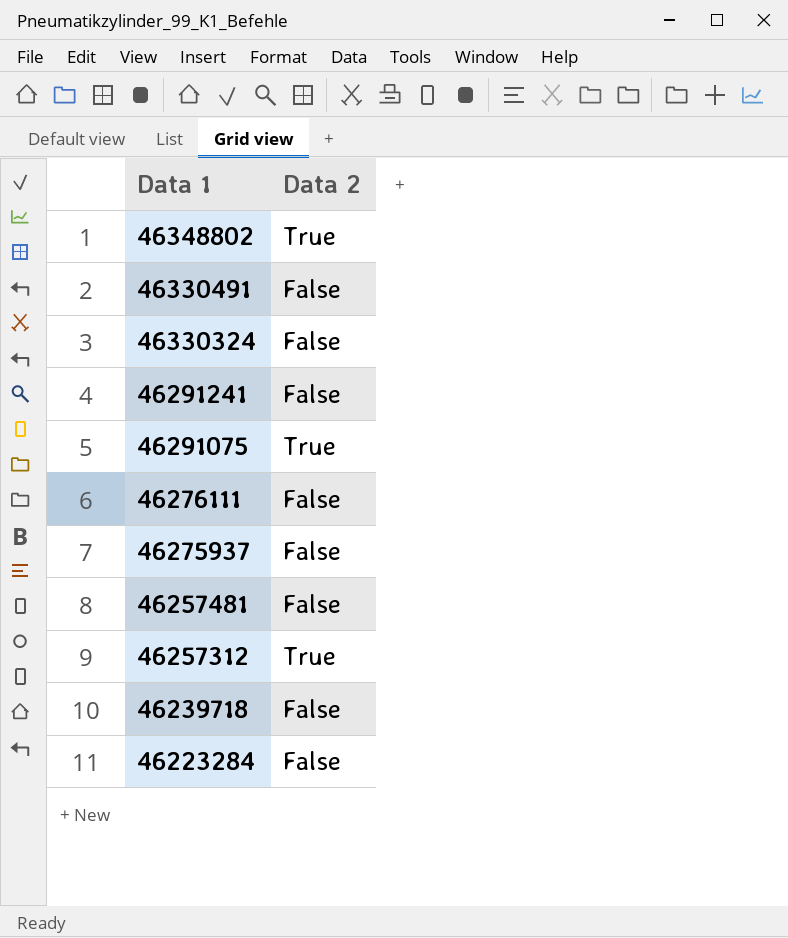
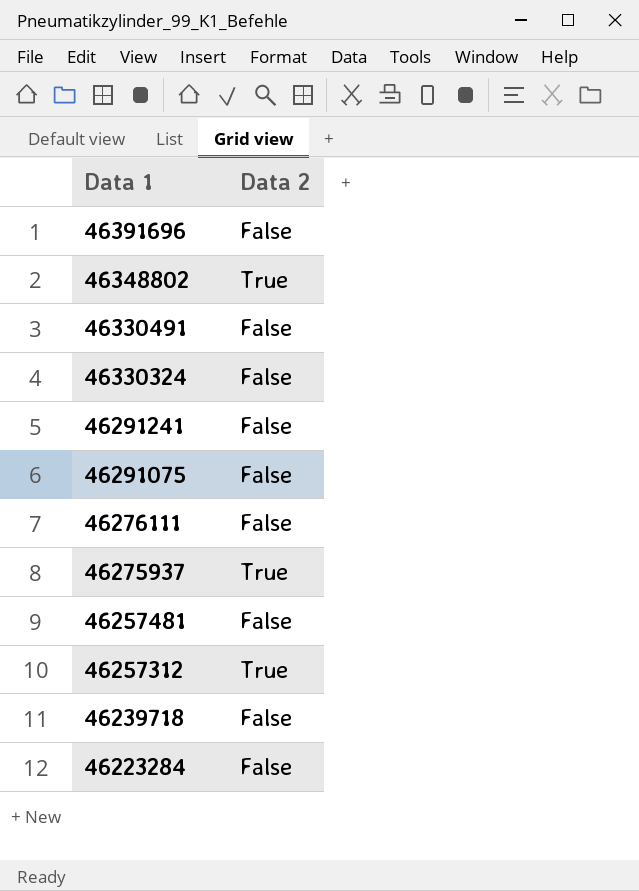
row 46391696: none -> False
46291075 | Data 2: True -> False
46275937 | Data 2: False -> True

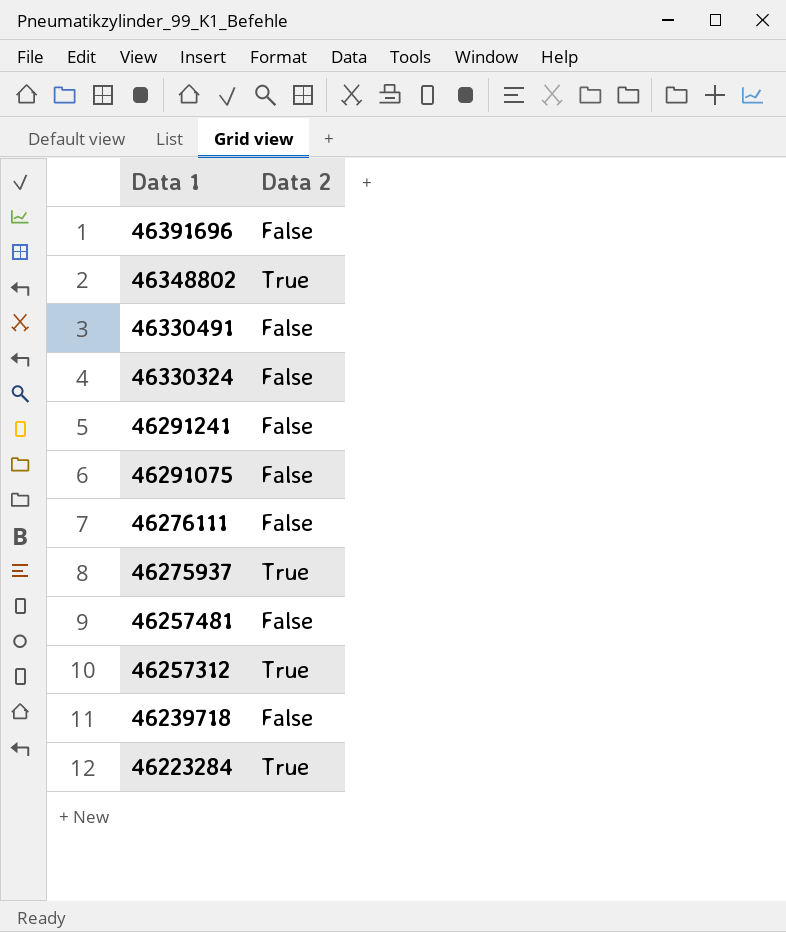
46223284 | Data 2: False -> True

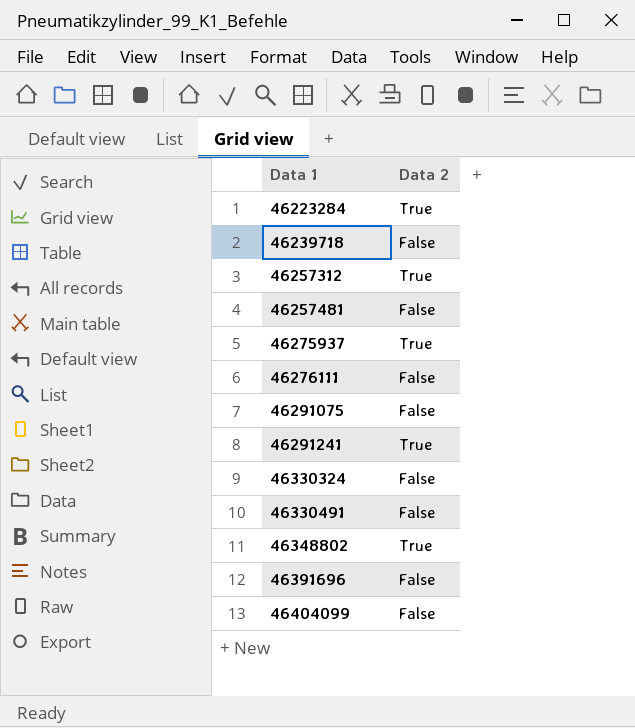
row order: Data 1 descending -> Data 1 ascending
46291241 | Data 2: False -> True
row 46404099: none -> False

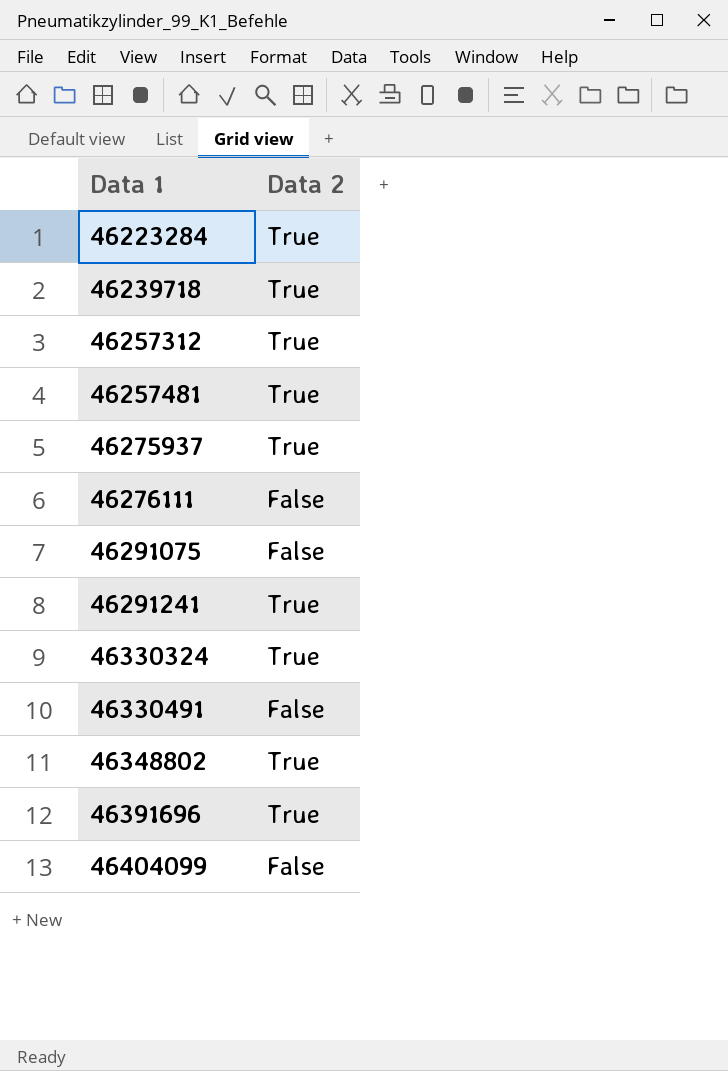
46239718 | Data 2: False -> True
46257481 | Data 2: False -> True
46330324 | Data 2: False -> True
46391696 | Data 2: False -> True

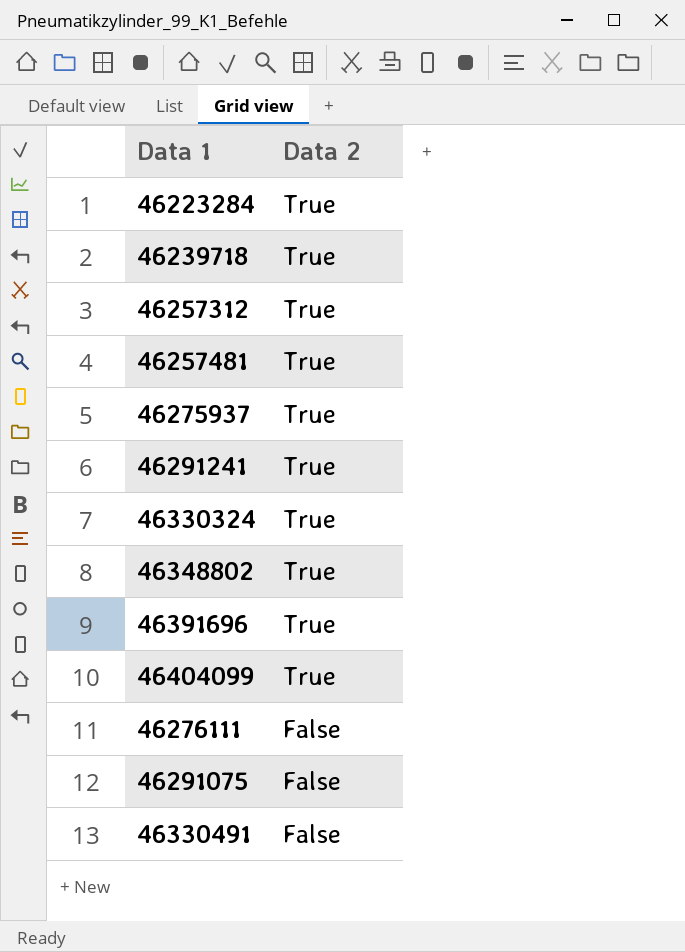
row order: Data 1 ascending -> Data 2 descending
46404099 | Data 2: False -> True

